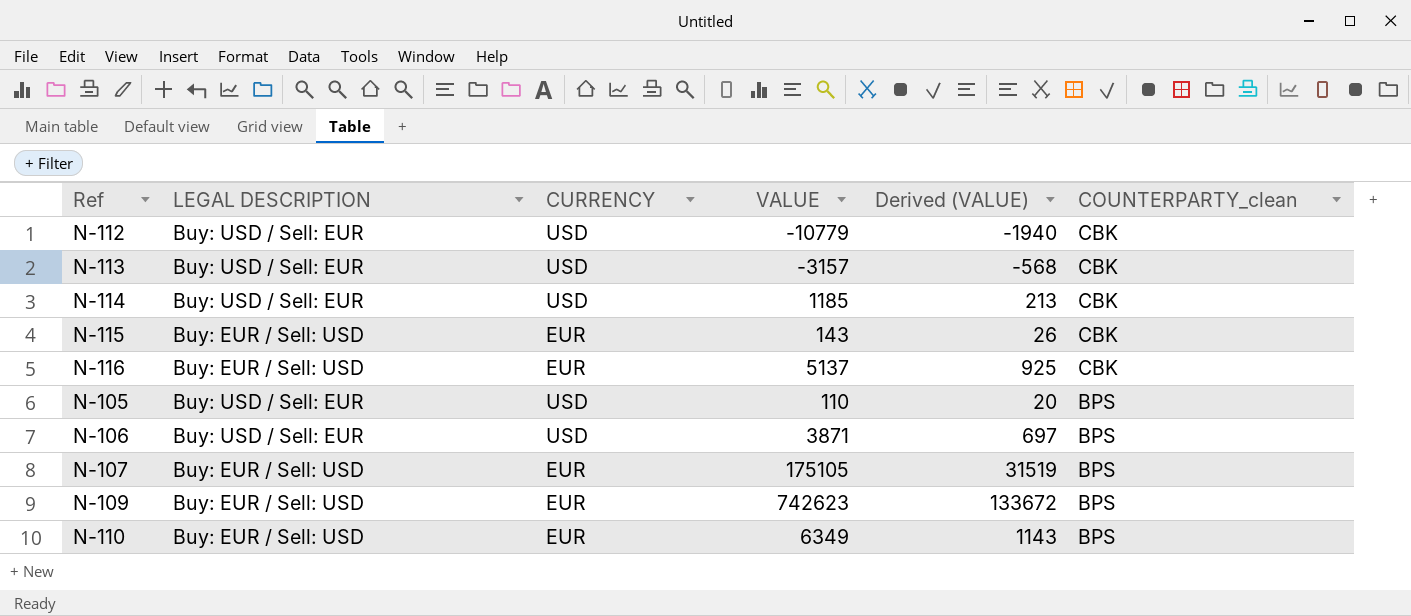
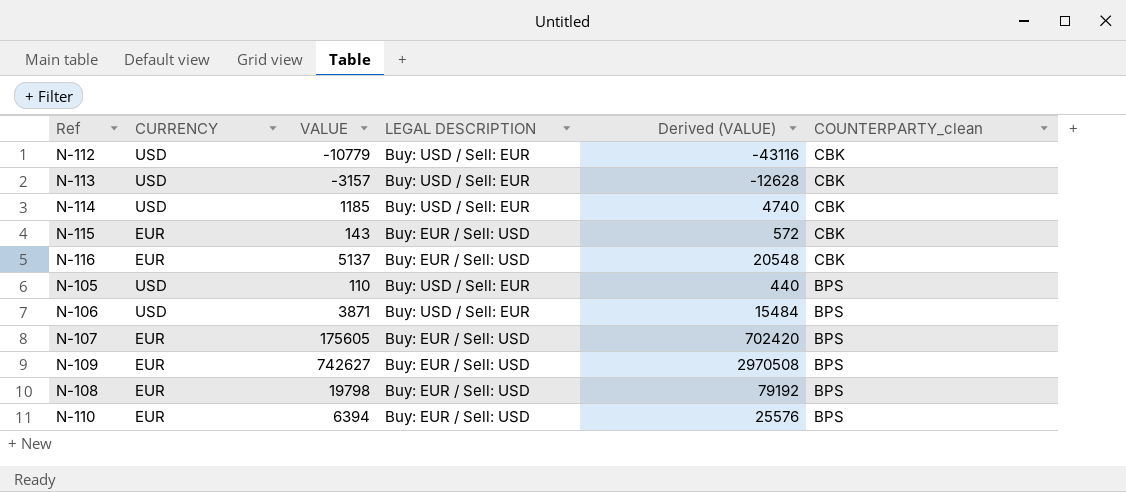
column LEGAL DESCRIPTION | position: 2 -> 4
column Derived (VALUE) | formula: [VALUE] * 0.18 -> [VALUE] * 4
N-107 | VALUE: 175105 -> 175605
N-109 | VALUE: 742623 -> 742627
row N-108: none -> EUR | 19798 | Buy: EUR / Sell: USD | 79192 | BPS
N-110 | VALUE: 6349 -> 6394

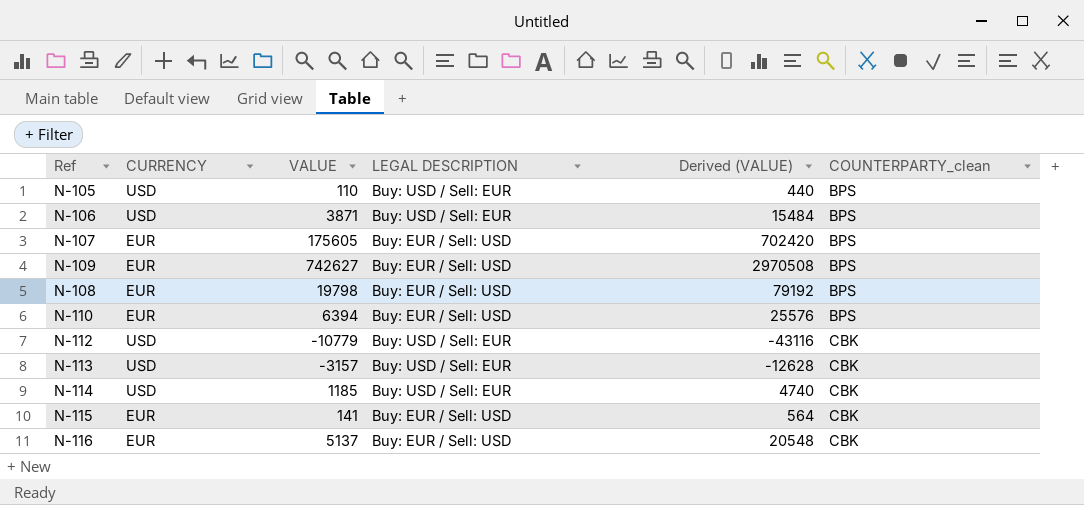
row order: COUNTERPARTY_clean descending -> COUNTERPARTY_clean ascending
N-115 | VALUE: 143 -> 141
N-115 | Derived (VALUE): 572 -> 564

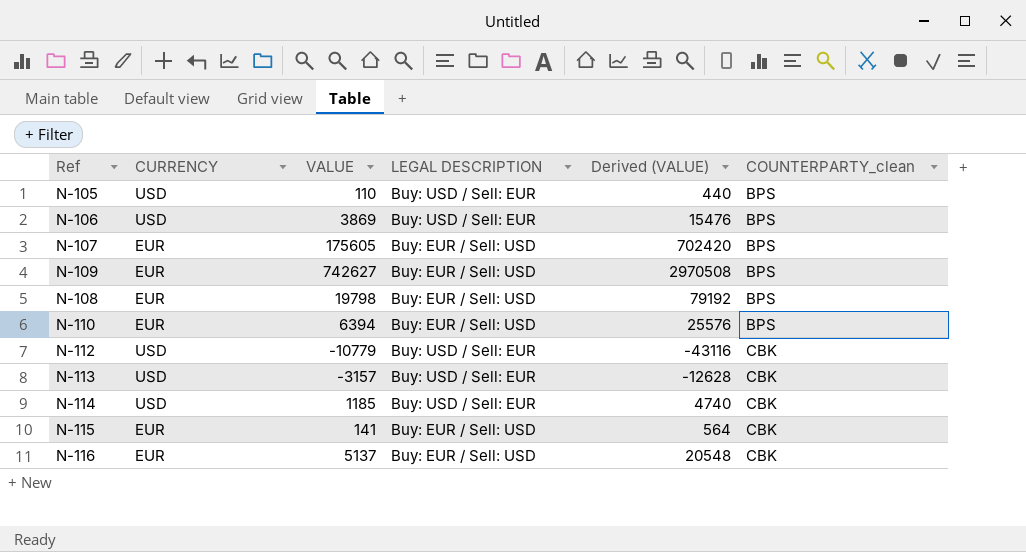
N-106 | VALUE: 3871 -> 3869
N-106 | Derived (VALUE): 15484 -> 15476

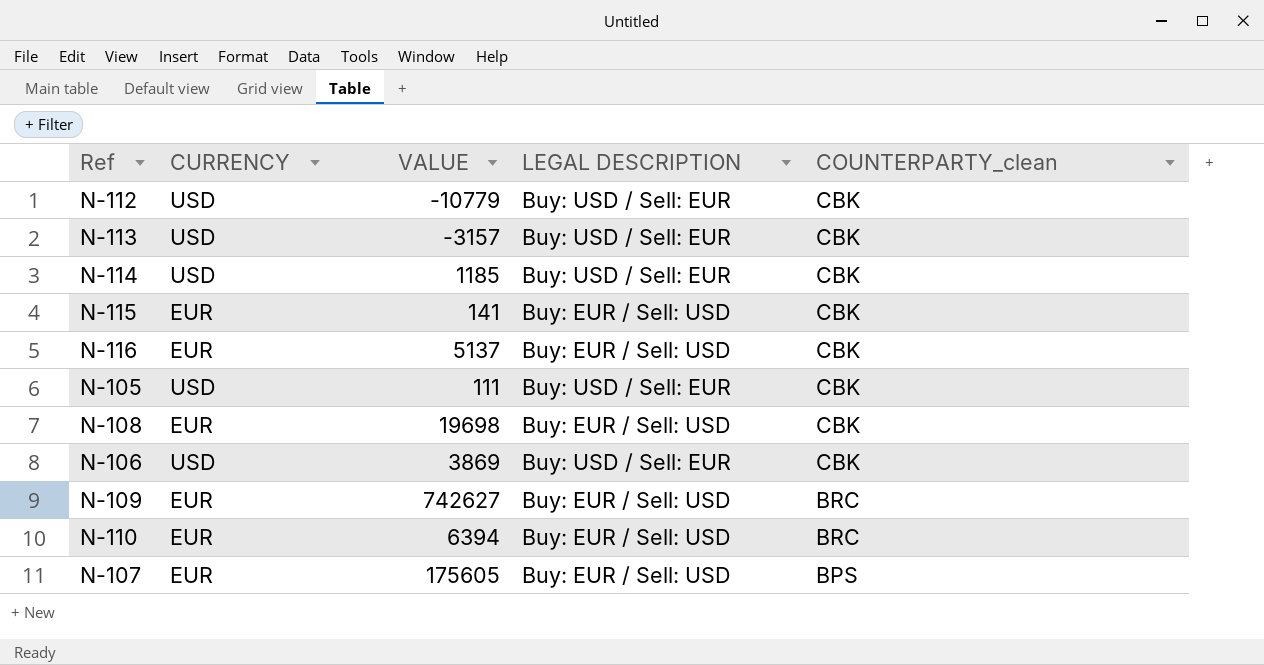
row order: COUNTERPARTY_clean ascending -> COUNTERPARTY_clean descending
column Derived (VALUE) | formula: [VALUE] * 4 -> none
N-105 | VALUE: 110 -> 111
N-105 | COUNTERPARTY_clean: BPS -> CBK
N-108 | VALUE: 19798 -> 19698
N-108 | COUNTERPARTY_clean: BPS -> CBK
N-106 | COUNTERPARTY_clean: BPS -> CBK
N-109 | COUNTERPARTY_clean: BPS -> BRC
N-110 | COUNTERPARTY_clean: BPS -> BRC

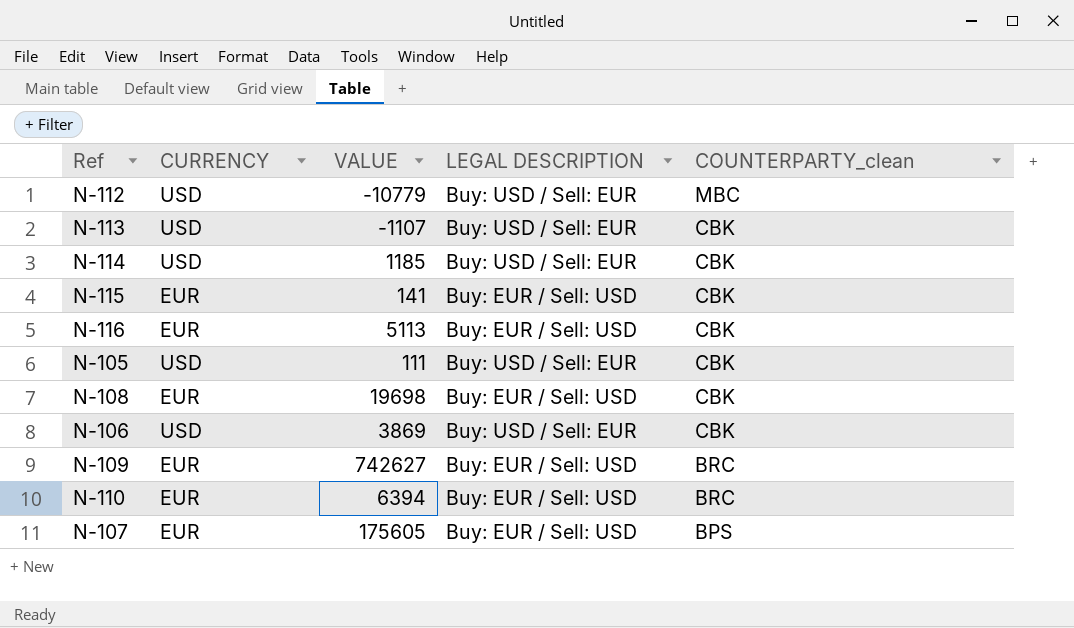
N-112 | COUNTERPARTY_clean: CBK -> MBC
N-113 | VALUE: -3157 -> -1107
N-116 | VALUE: 5137 -> 5113

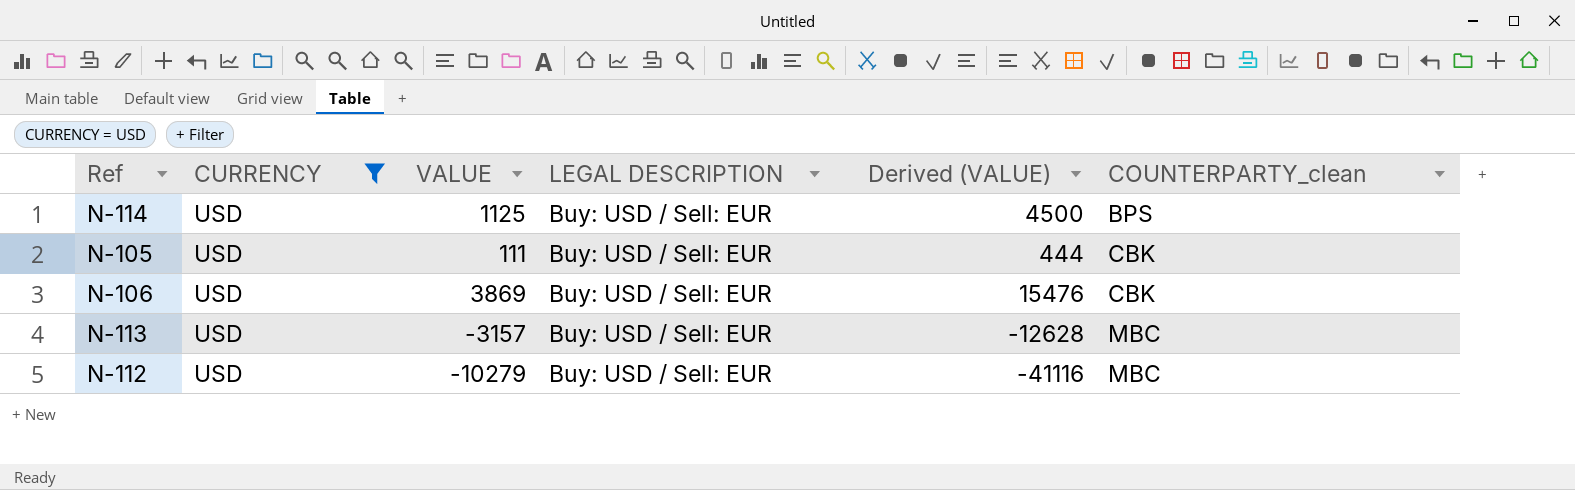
filter: none -> CURRENCY = USD
row order: COUNTERPARTY_clean descending -> COUNTERPARTY_clean ascending
column Derived (VALUE) | formula: none -> [VALUE] * 4
N-114 | VALUE: 1185 -> 1125
N-114 | COUNTERPARTY_clean: CBK -> BPS
N-113 | VALUE: -1107 -> -3157
N-113 | COUNTERPARTY_clean: CBK -> MBC
N-112 | VALUE: -10779 -> -10279

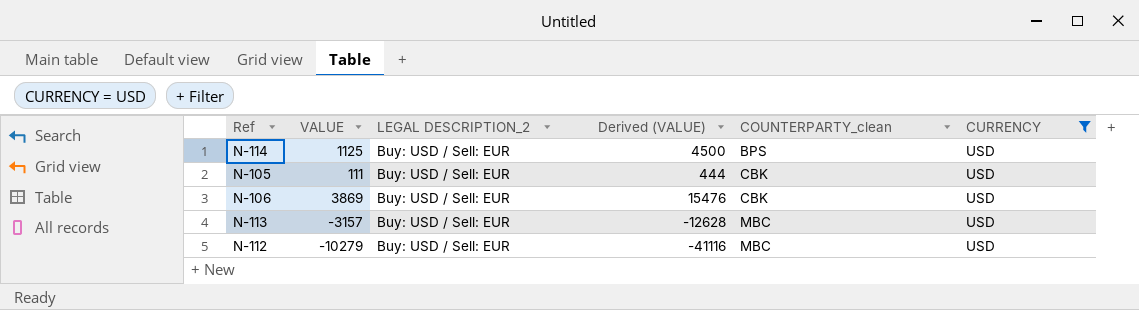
column name: LEGAL DESCRIPTION -> LEGAL DESCRIPTION_2
column CURRENCY | position: 2 -> 6

